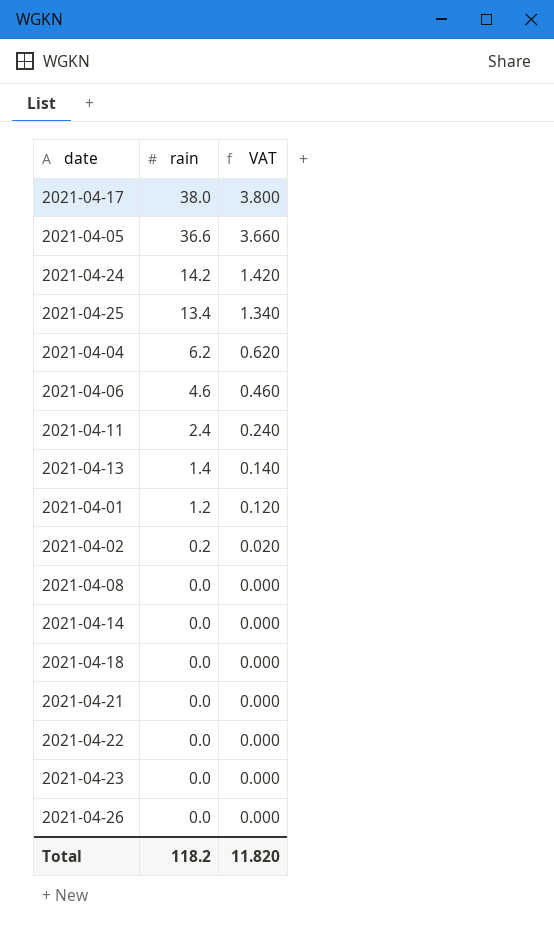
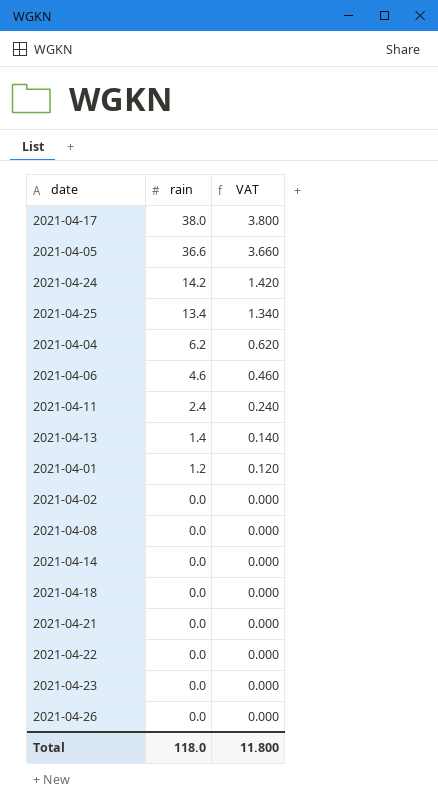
2021-04-02 | rain: 0.2 -> 0.0
2021-04-02 | VAT: 0.020 -> 0.000
Total | rain: 118.2 -> 118.0
Total | VAT: 11.820 -> 11.800

